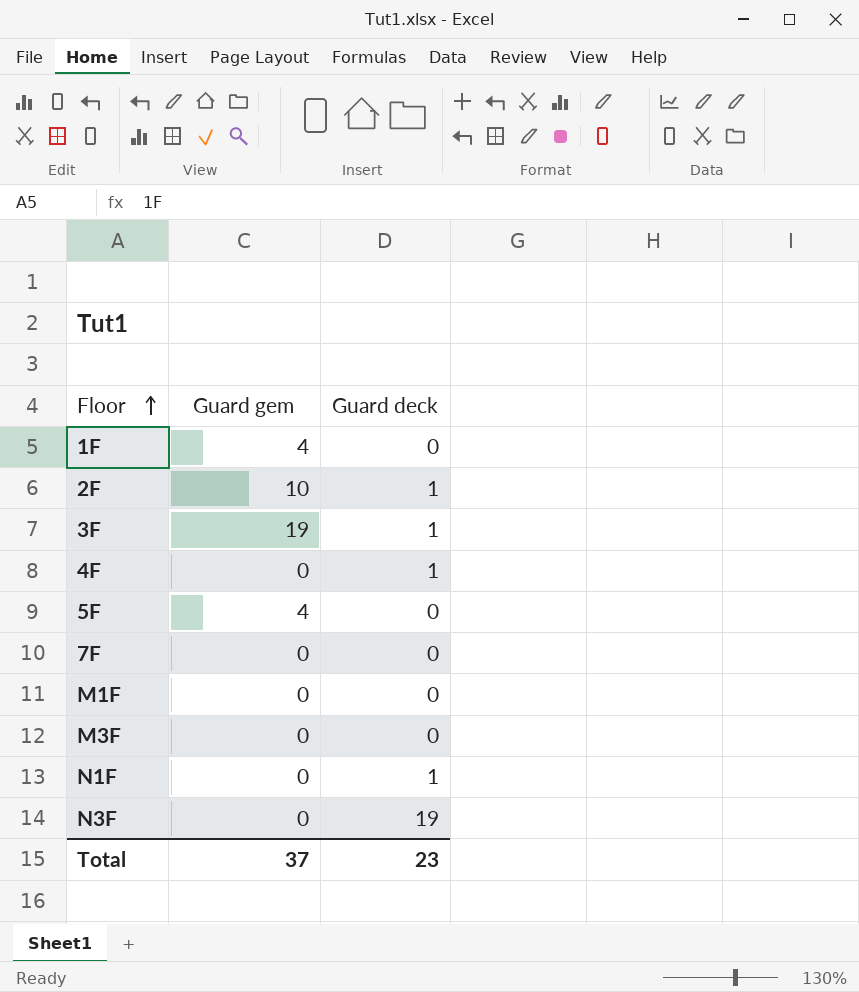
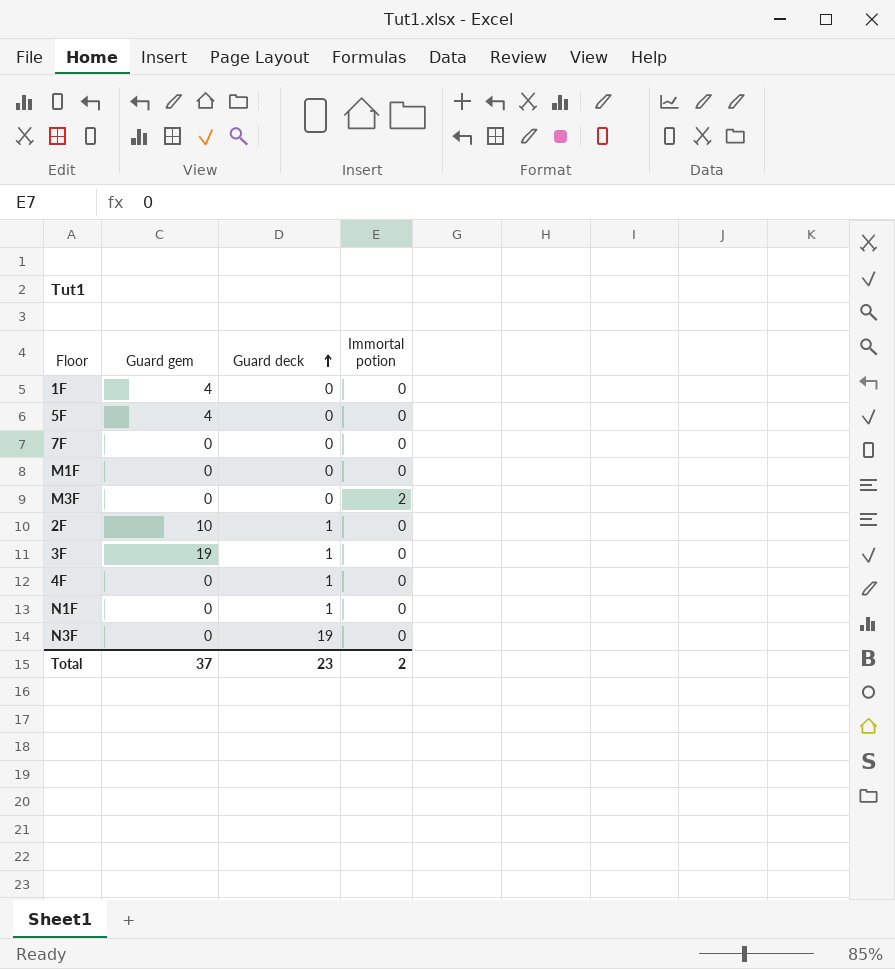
row order: Floor ascending -> Guard deck ascending
column Immortal potion | position: none -> 4

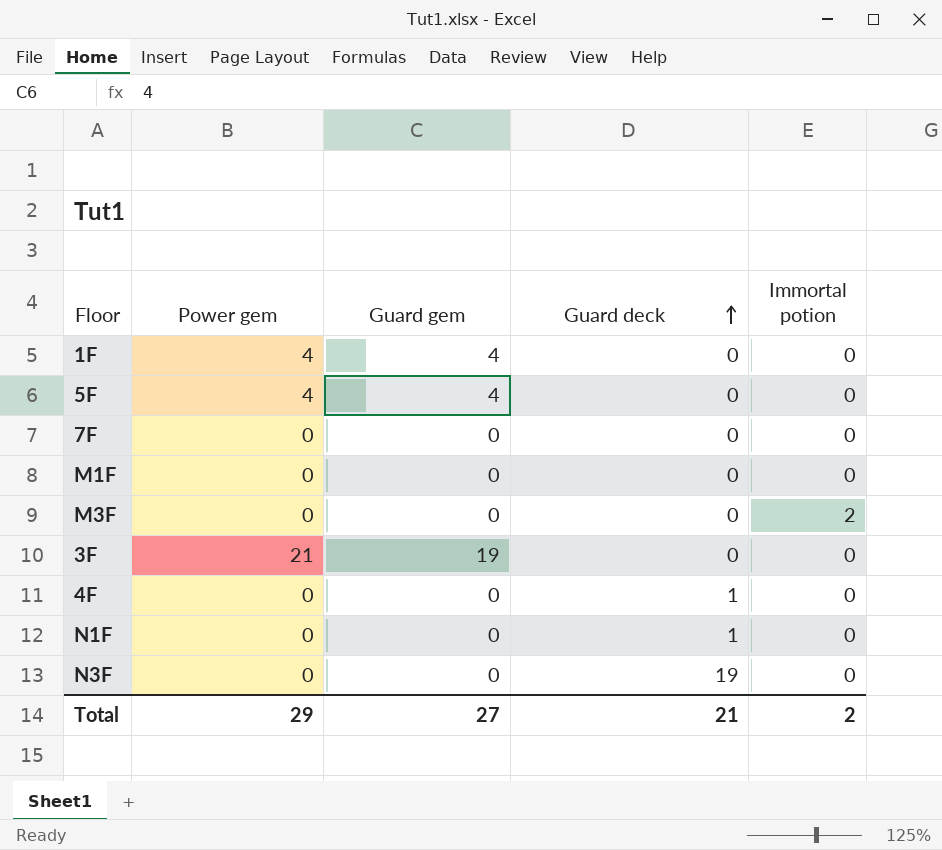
column Power gem | position: none -> 2
row 2F: 10 | 1 | 0 -> none
3F | Guard deck: 1 -> 0
Total | Guard gem: 37 -> 27
Total | Guard deck: 23 -> 21

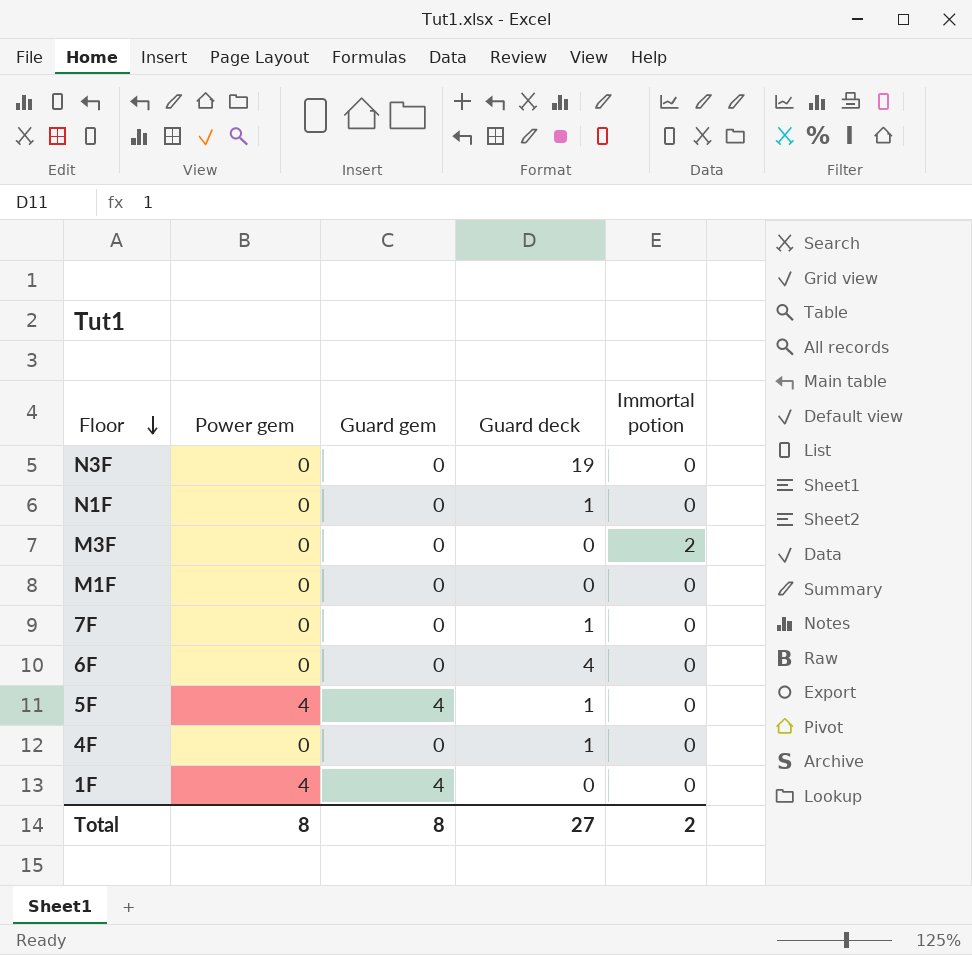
row order: Guard deck ascending -> Floor descending
row 3F: 21 | 19 | 0 | 0 -> none
7F | Guard deck: 0 -> 1
row 6F: none -> 0 | 0 | 4 | 0
5F | Guard deck: 0 -> 1
Total | Power gem: 29 -> 8
Total | Guard gem: 27 -> 8
Total | Guard deck: 21 -> 27

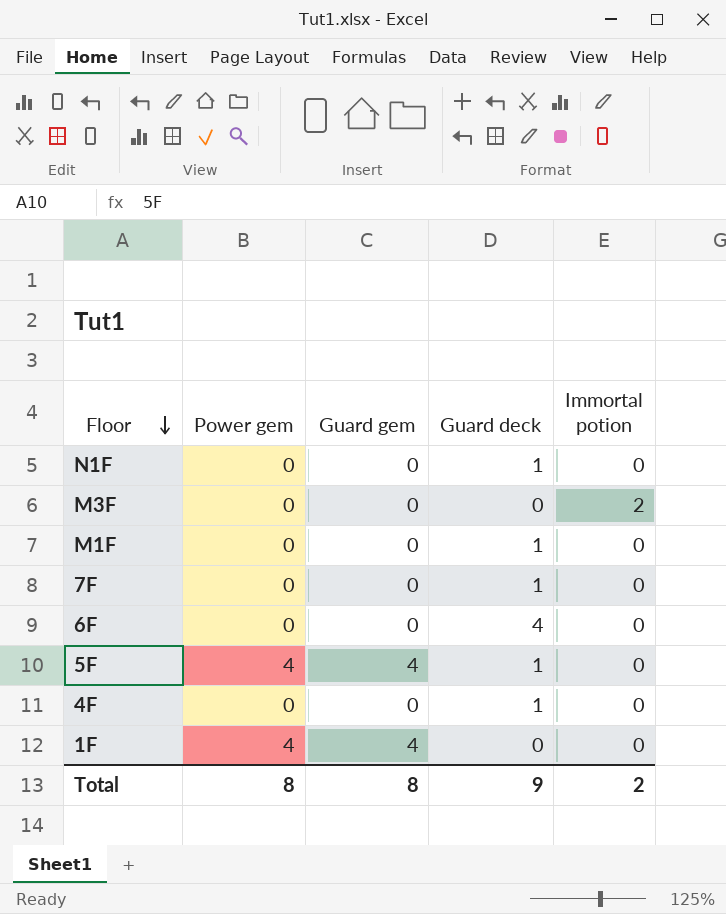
row N3F: 0 | 0 | 19 | 0 -> none
M1F | Guard deck: 0 -> 1
Total | Guard deck: 27 -> 9

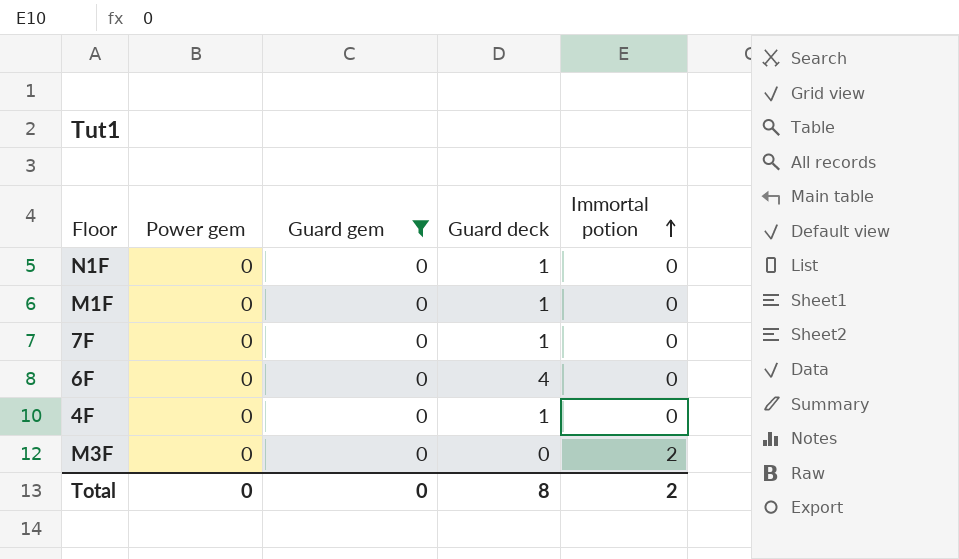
filter: none -> Guard gem = 0
row order: Floor descending -> Immortal potion ascending
Total | Power gem: 8 -> 0
Total | Guard gem: 8 -> 0
Total | Guard deck: 9 -> 8

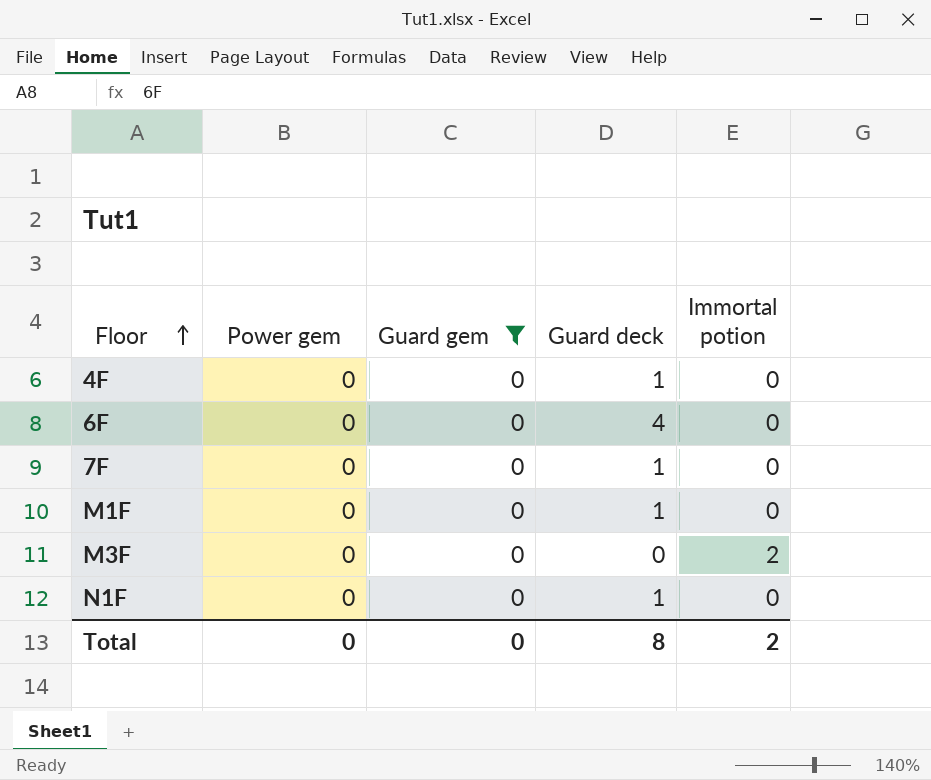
row order: Immortal potion ascending -> Floor ascending

